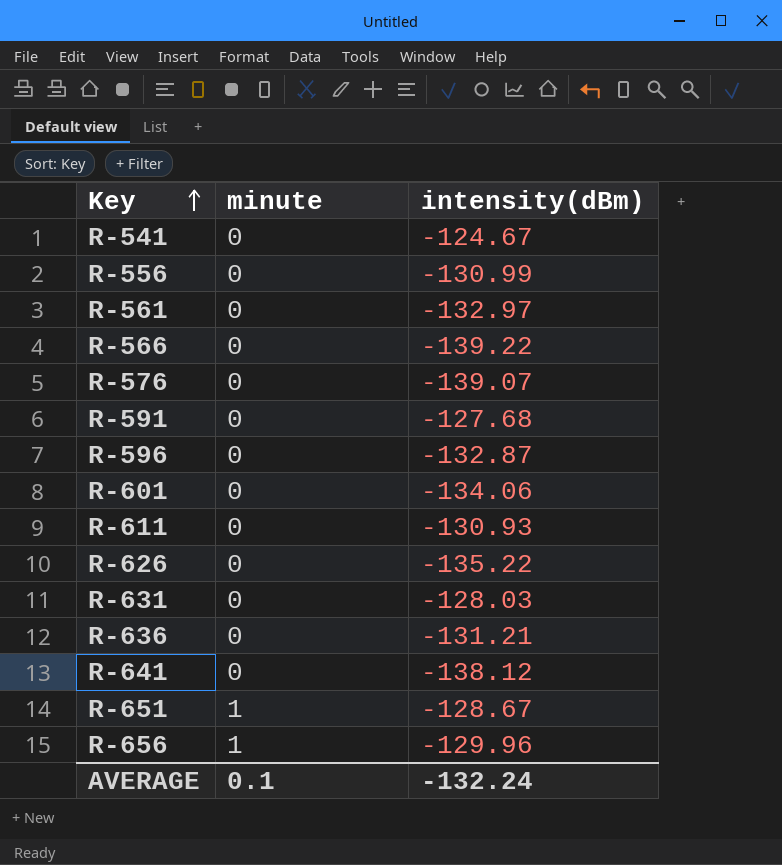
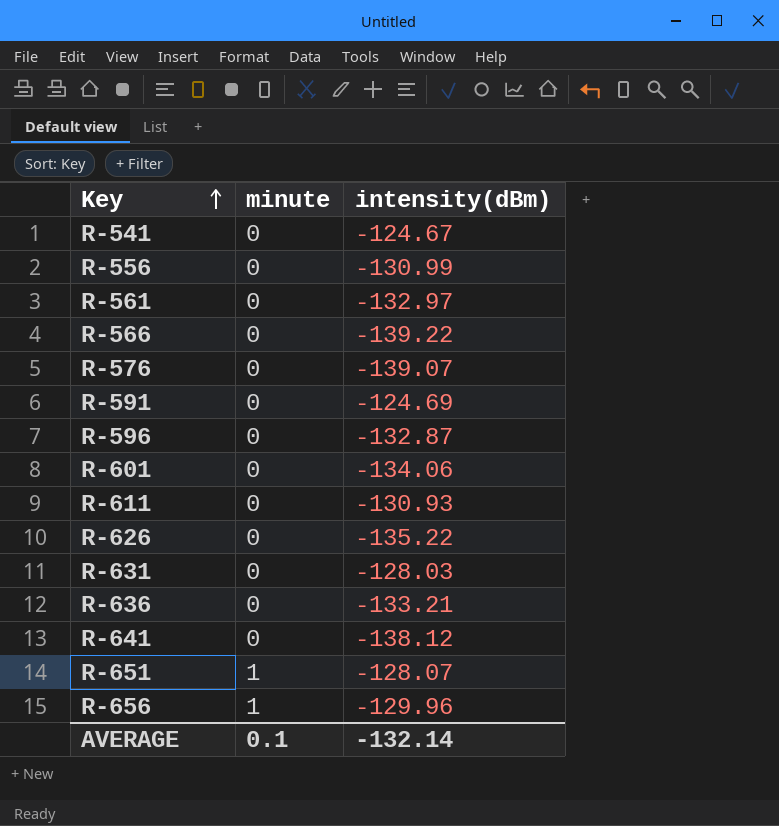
R-591 | intensity(dBm): -127.68 -> -124.69
R-636 | intensity(dBm): -131.21 -> -133.21
R-651 | intensity(dBm): -128.67 -> -128.07
AVERAGE | intensity(dBm): -132.24 -> -132.14

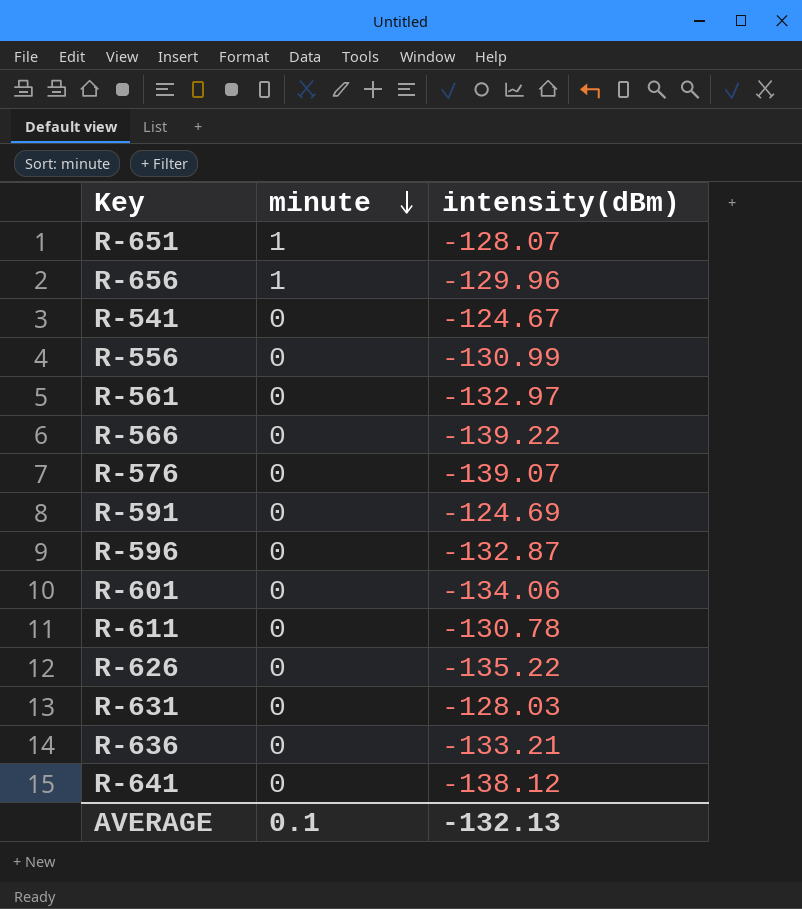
row order: Key ascending -> minute descending
R-611 | intensity(dBm): -130.93 -> -130.78
AVERAGE | intensity(dBm): -132.14 -> -132.13

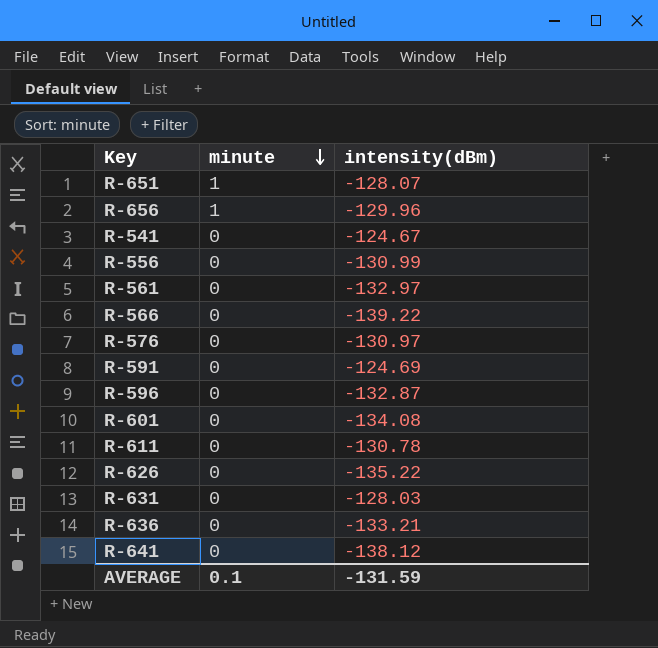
R-576 | intensity(dBm): -139.07 -> -130.97
R-601 | intensity(dBm): -134.06 -> -134.08
AVERAGE | intensity(dBm): -132.13 -> -131.59

